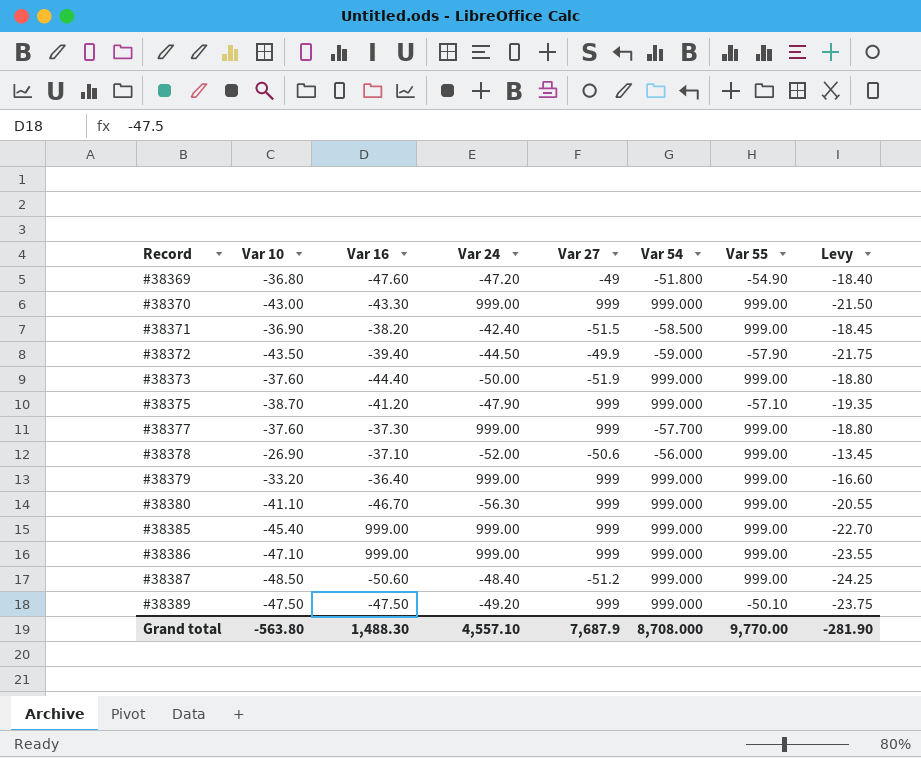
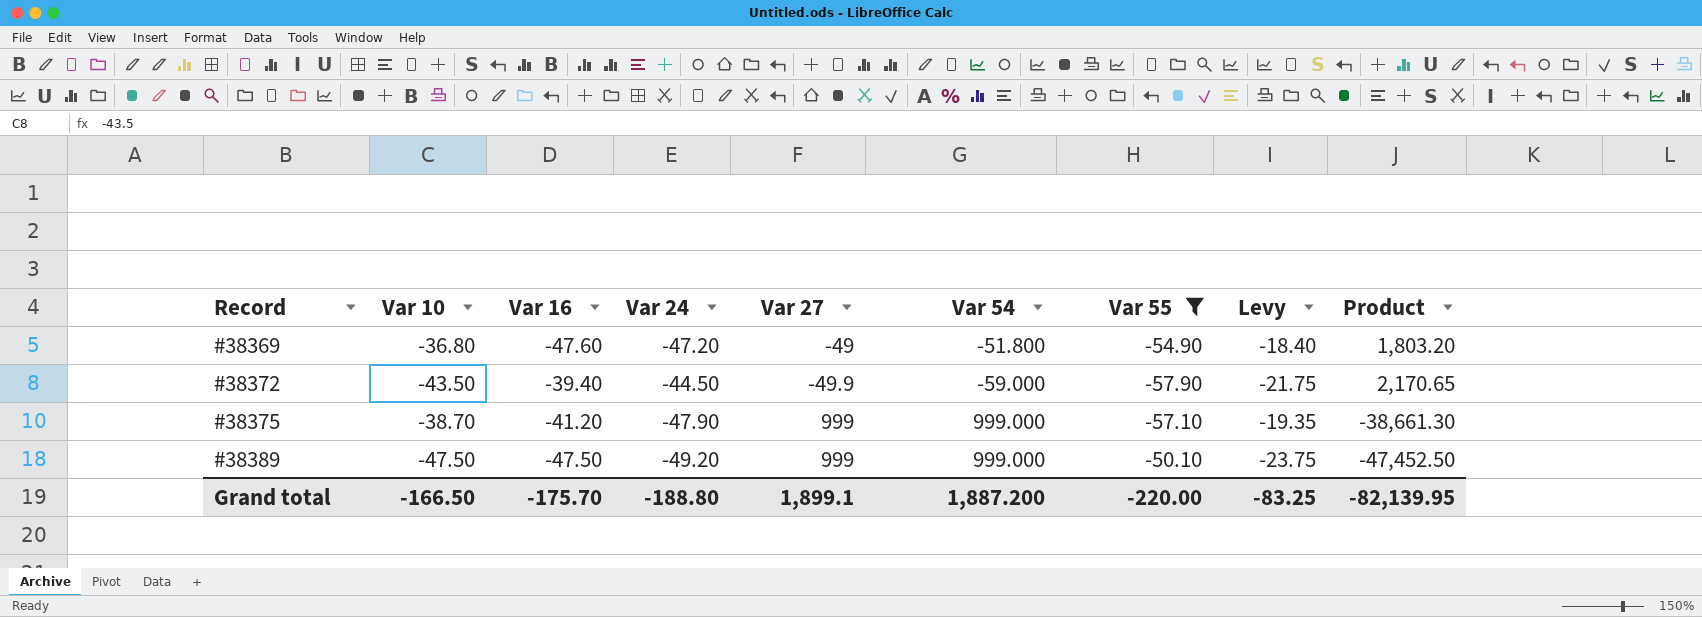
filter: none -> Var 55 != 999.00
column Product | formula: none -> [Var 10] * [Var 27]
Grand total | Var 10: -563.80 -> -166.50
Grand total | Var 16: 1,488.30 -> -175.70
Grand total | Var 24: 4,557.10 -> -188.80
Grand total | Var 27: 7,687.9 -> 1,899.1
Grand total | Var 54: 8,708.000 -> 1,887.200
Grand total | Var 55: 9,770.00 -> -220.00
Grand total | Levy: -281.90 -> -83.25

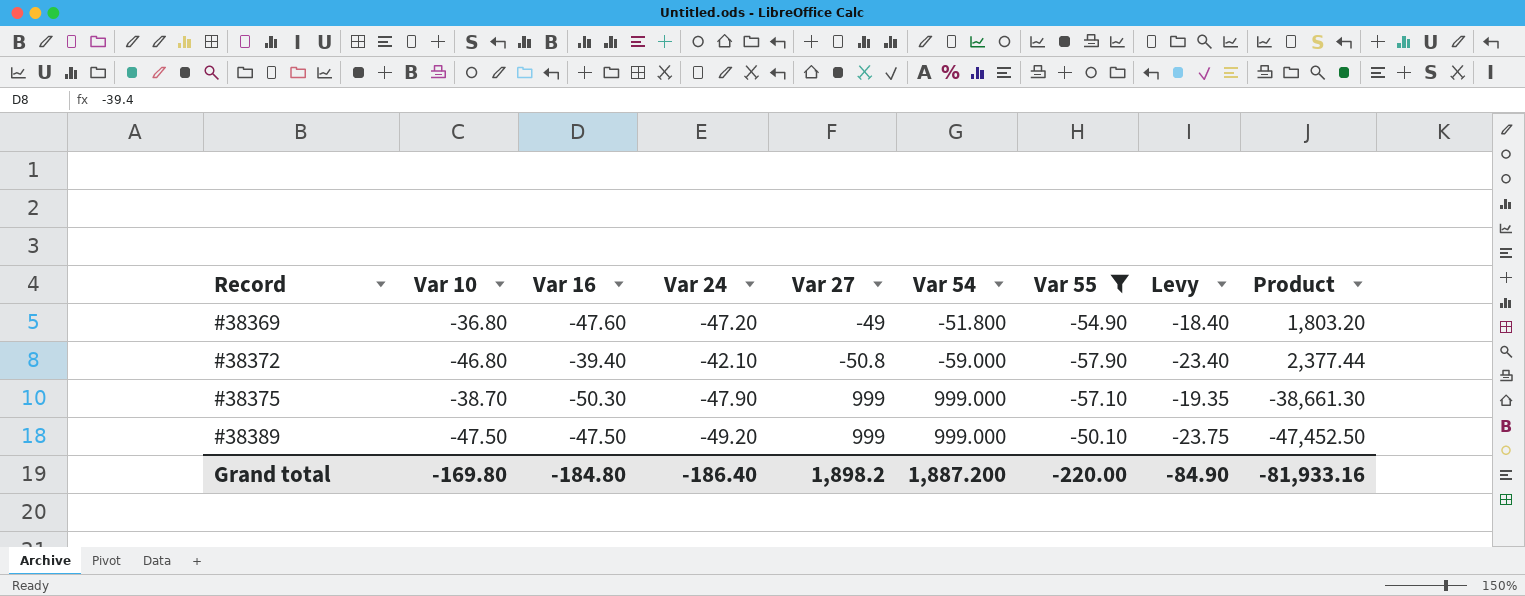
#38372 | Var 10: -43.50 -> -46.80
#38372 | Var 24: -44.50 -> -42.10
#38372 | Var 27: -49.9 -> -50.8
#38372 | Levy: -21.75 -> -23.40
#38372 | Product: 2,170.65 -> 2,377.44
#38375 | Var 16: -41.20 -> -50.30
Grand total | Var 10: -166.50 -> -169.80
Grand total | Var 16: -175.70 -> -184.80
Grand total | Var 24: -188.80 -> -186.40
Grand total | Var 27: 1,899.1 -> 1,898.2
Grand total | Levy: -83.25 -> -84.90
Grand total | Product: -82,139.95 -> -81,933.16

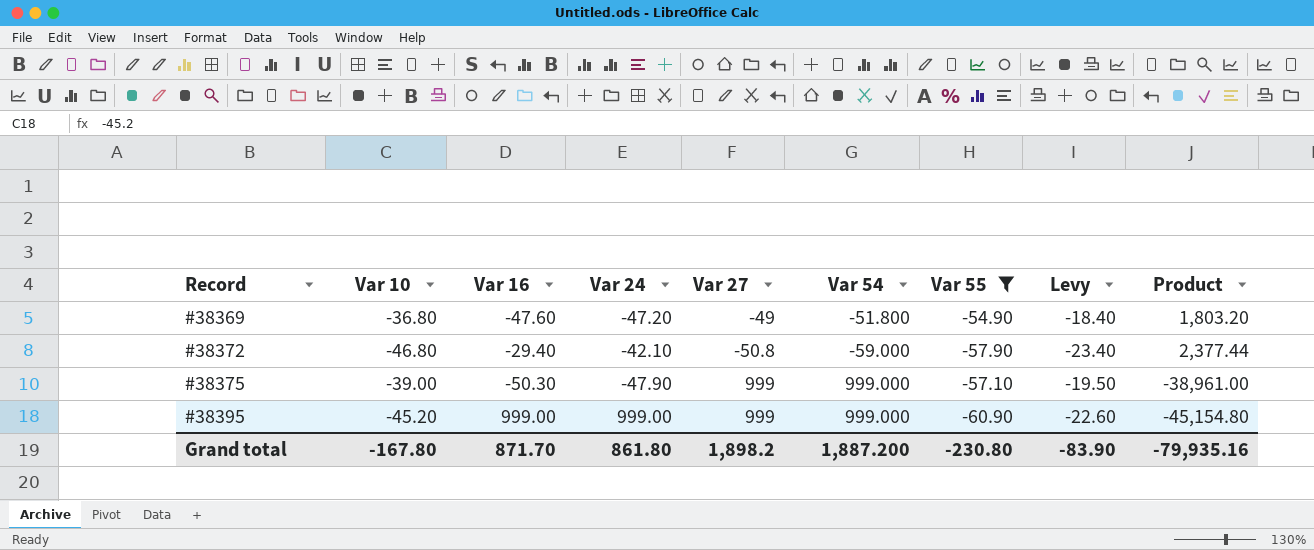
row #38389: -47.50 | -47.50 | -49.20 | 999 | 999.000 | -50.10 | -23.75 | -47,452.50 -> none
#38372 | Var 16: -39.40 -> -29.40
#38375 | Var 10: -38.70 -> -39.00
#38375 | Levy: -19.35 -> -19.50
#38375 | Product: -38,661.30 -> -38,961.00
row #38395: none -> -45.20 | 999.00 | 999.00 | 999 | 999.000 | -60.90 | -22.60 | -45,154.80
Grand total | Var 10: -169.80 -> -167.80
Grand total | Var 16: -184.80 -> 871.70
Grand total | Var 24: -186.40 -> 861.80
Grand total | Var 55: -220.00 -> -230.80
Grand total | Levy: -84.90 -> -83.90
Grand total | Product: -81,933.16 -> -79,935.16

